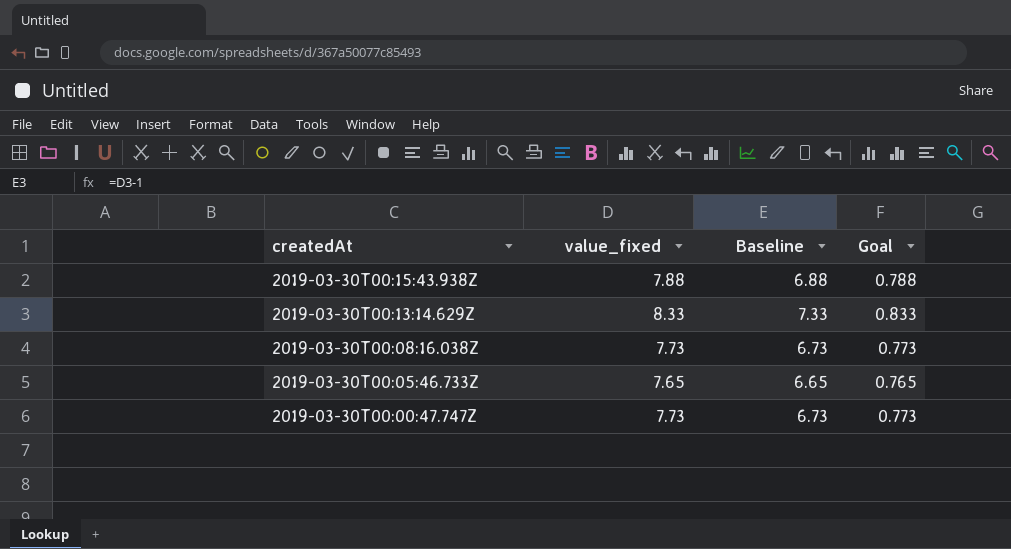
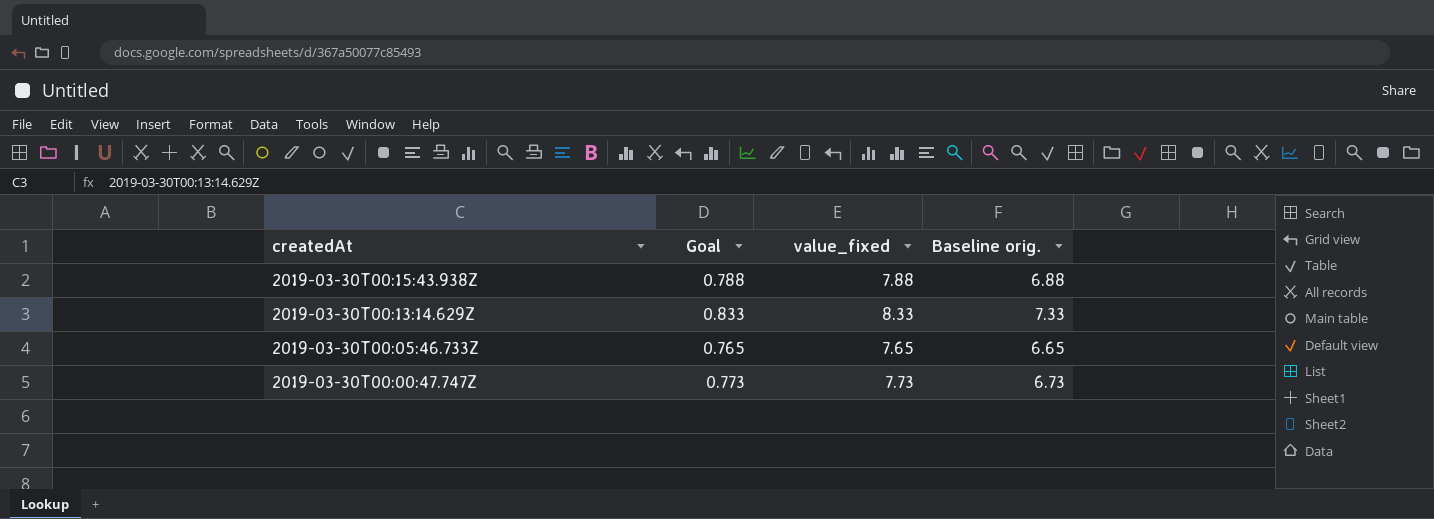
column Goal | position: 4 -> 2
column name: Baseline -> Baseline orig.
row 2019-03-30T00:08:16.038Z: 7.73 | 6.73 | 0.773 -> none

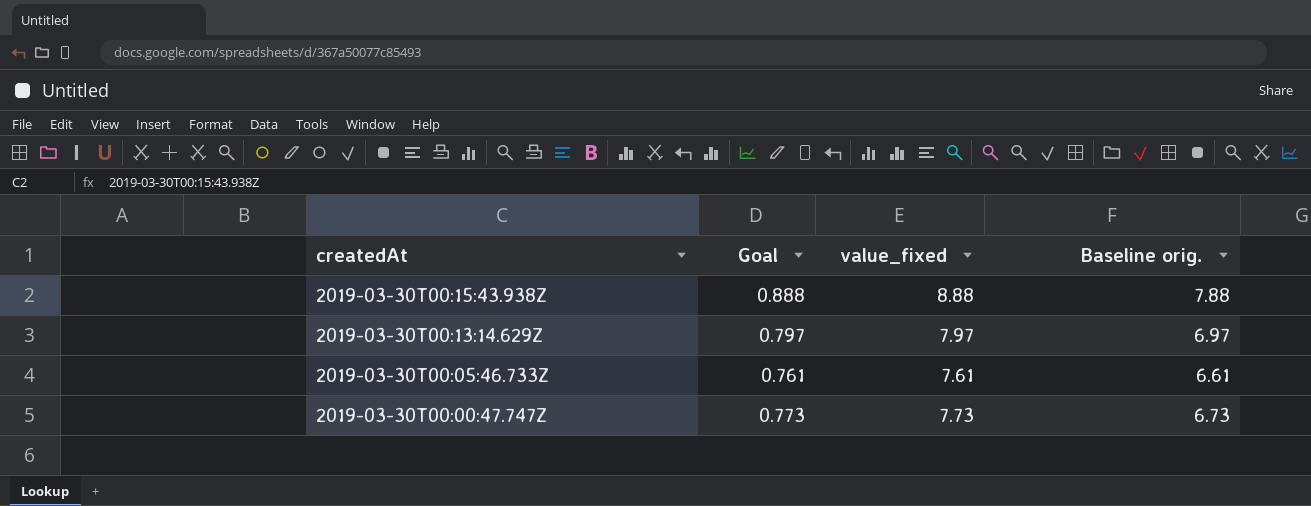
2019-03-30T00:15:43.938Z | Goal: 0.788 -> 0.888
2019-03-30T00:15:43.938Z | value_fixed: 7.88 -> 8.88
2019-03-30T00:15:43.938Z | Baseline orig.: 6.88 -> 7.88
2019-03-30T00:13:14.629Z | Goal: 0.833 -> 0.797
2019-03-30T00:13:14.629Z | value_fixed: 8.33 -> 7.97
2019-03-30T00:13:14.629Z | Baseline orig.: 7.33 -> 6.97
2019-03-30T00:05:46.733Z | Goal: 0.765 -> 0.761
2019-03-30T00:05:46.733Z | value_fixed: 7.65 -> 7.61
2019-03-30T00:05:46.733Z | Baseline orig.: 6.65 -> 6.61

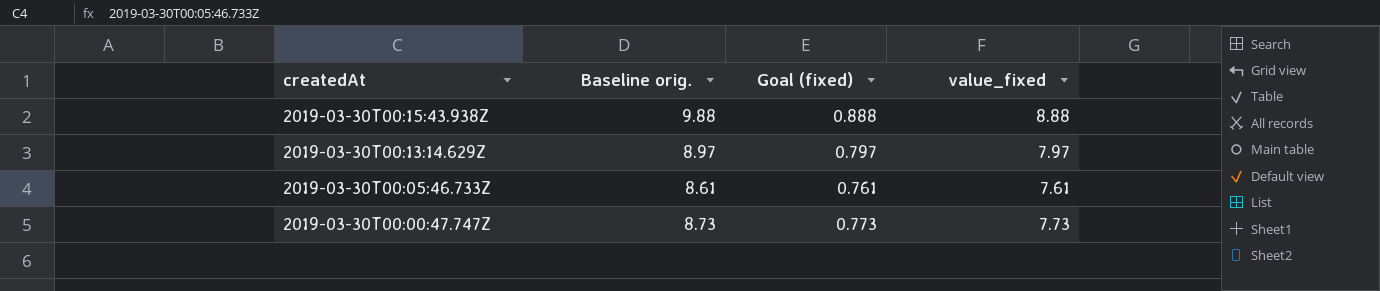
column Baseline orig. | formula: [value_fixed] - 1 -> [value_fixed] + 1
column Baseline orig. | position: 4 -> 2
column name: Goal -> Goal (fixed)

